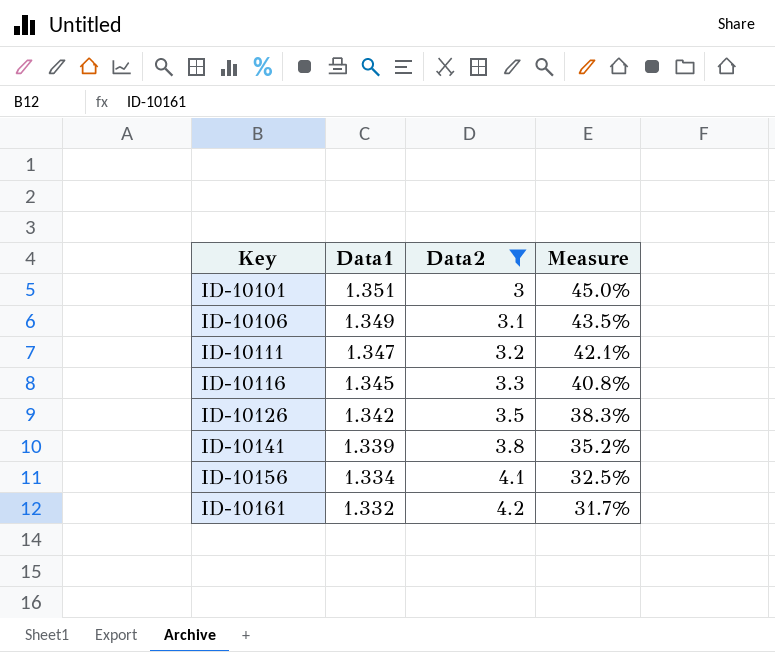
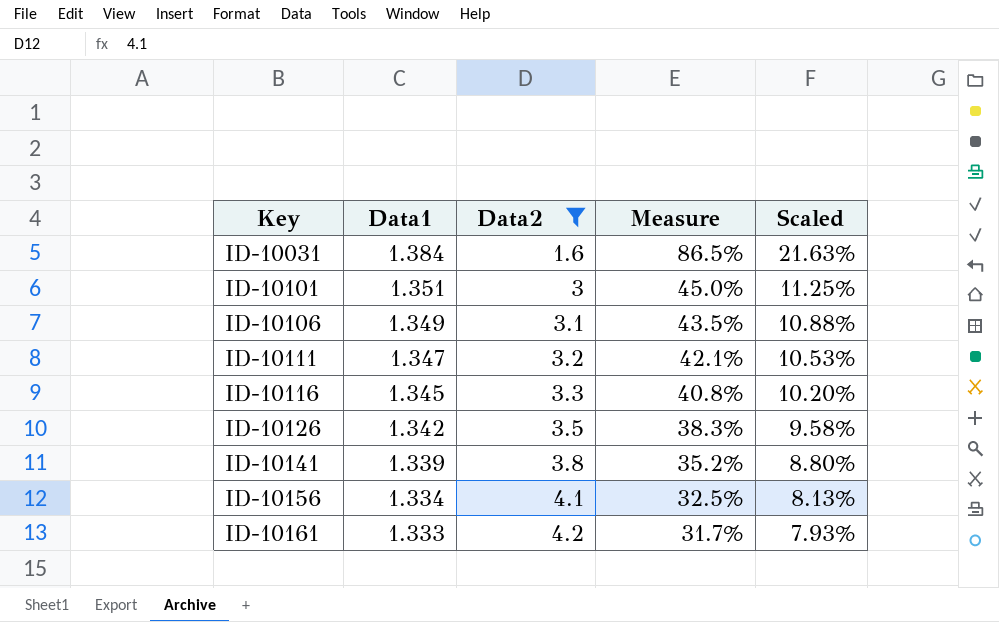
column Scaled | formula: none -> [Measure] * 0.25
row ID-10031: none -> 1.384 | 1.6 | 86.5% | 21.63%
ID-10161 | Data1: 1.332 -> 1.333

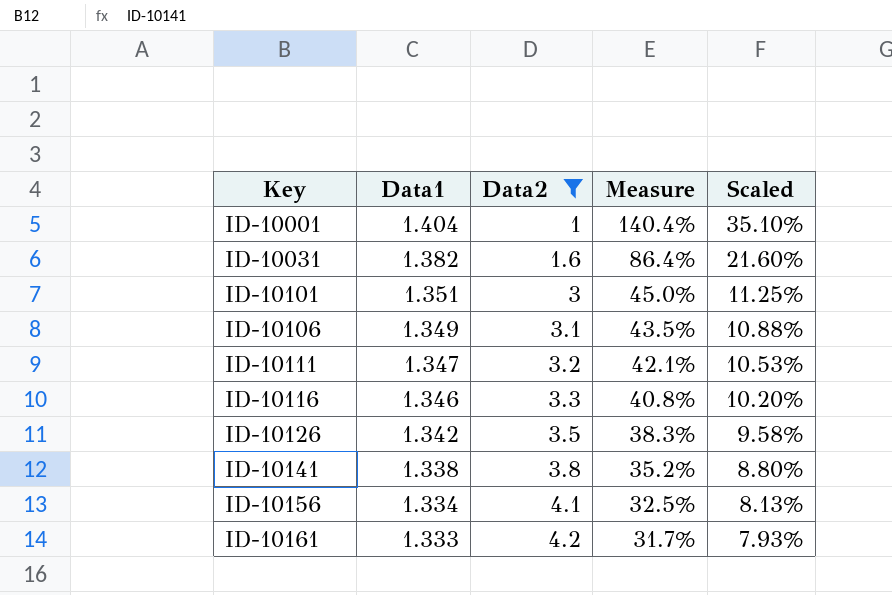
row ID-10001: none -> 1.404 | 1 | 140.4% | 35.10%
ID-10031 | Data1: 1.384 -> 1.382
ID-10031 | Measure: 86.5% -> 86.4%
ID-10031 | Scaled: 21.63% -> 21.60%
ID-10116 | Data1: 1.345 -> 1.346
ID-10141 | Data1: 1.339 -> 1.338

